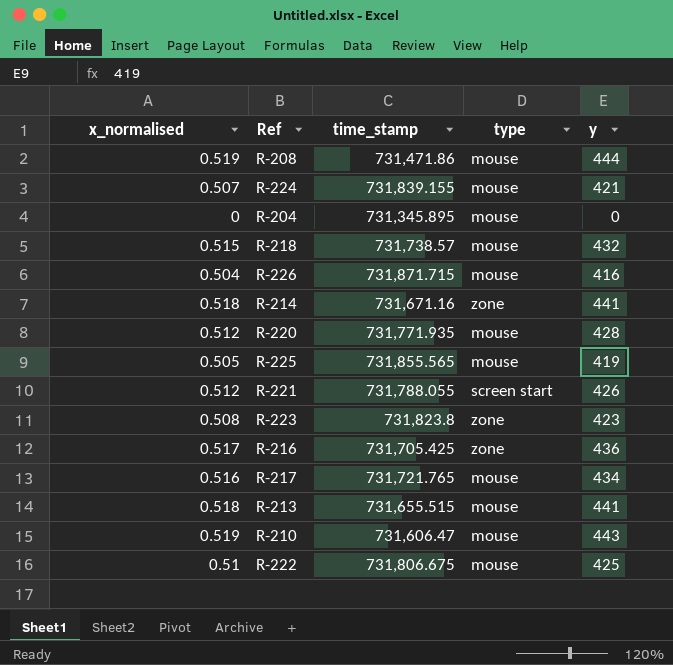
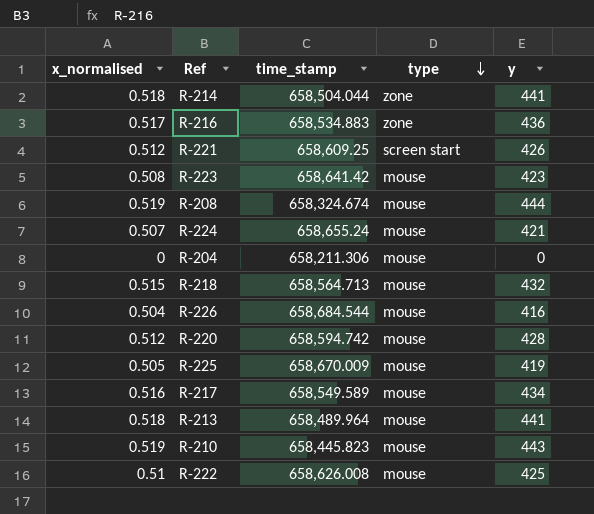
row order: none -> type descending
R-214 | time_stamp: 731,671.16 -> 658,504.044
R-216 | time_stamp: 731,705.425 -> 658,534.883
R-221 | time_stamp: 731,788.055 -> 658,609.25
R-223 | time_stamp: 731,823.8 -> 658,641.42
R-223 | type: zone -> mouse
R-208 | time_stamp: 731,471.86 -> 658,324.674
R-224 | time_stamp: 731,839.155 -> 658,655.24
R-204 | time_stamp: 731,345.895 -> 658,211.306
R-218 | time_stamp: 731,738.57 -> 658,564.713
R-226 | time_stamp: 731,871.715 -> 658,684.544
R-220 | time_stamp: 731,771.935 -> 658,594.742
R-225 | time_stamp: 731,855.565 -> 658,670.009
R-217 | time_stamp: 731,721.765 -> 658,549.589
R-213 | time_stamp: 731,655.515 -> 658,489.964
R-210 | time_stamp: 731,606.47 -> 658,445.823
R-222 | time_stamp: 731,806.675 -> 658,626.008

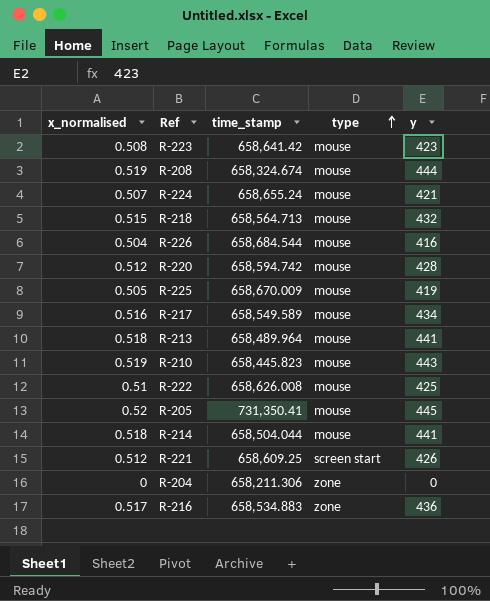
row order: type descending -> type ascending
row R-205: none -> 0.52 | 731,350.41 | mouse | 445
R-214 | type: zone -> mouse
R-204 | type: mouse -> zone

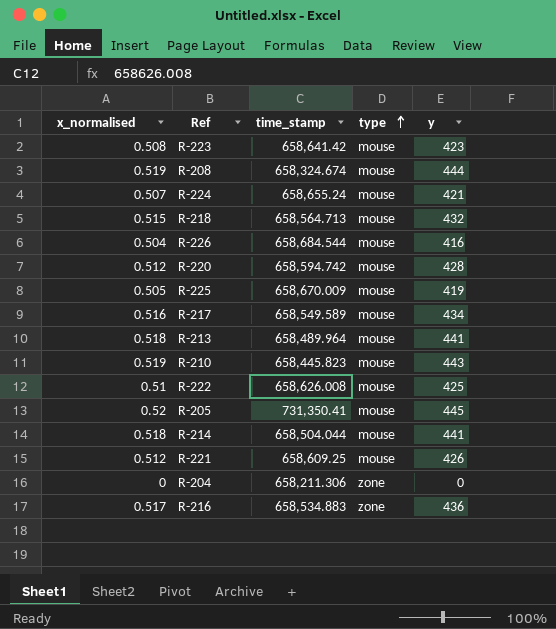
R-221 | type: screen start -> mouse

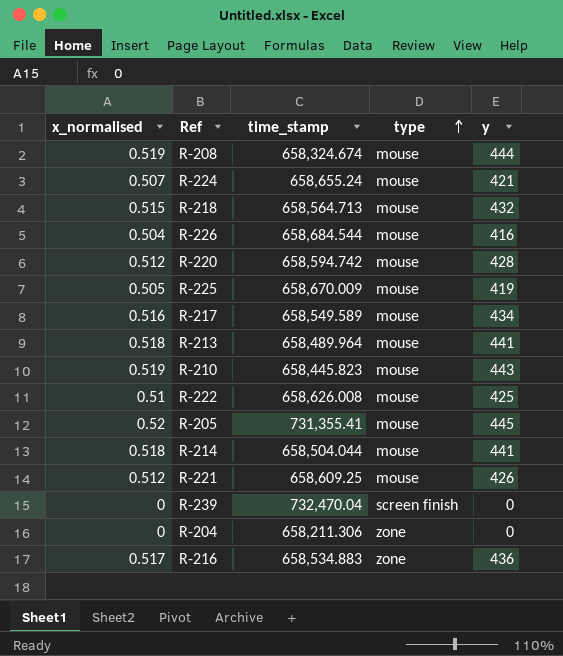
row R-223: 0.508 | 658,641.42 | mouse | 423 -> none
R-205 | time_stamp: 731,350.41 -> 731,355.41
row R-239: none -> 0 | 732,470.04 | screen finish | 0

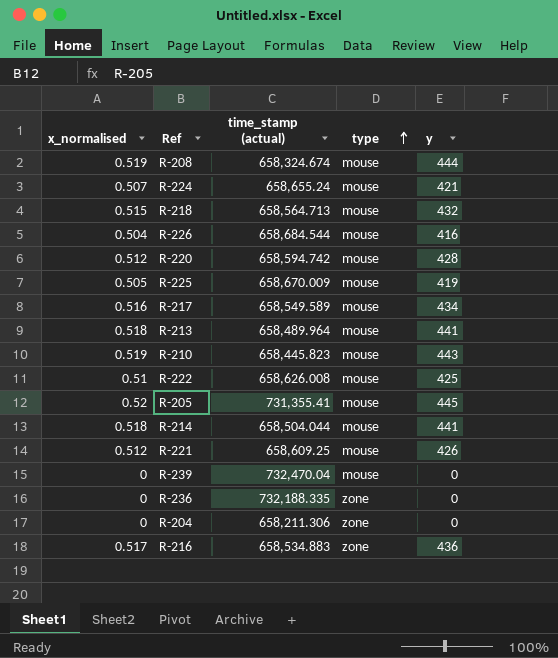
column name: time_stamp -> time_stamp (actual)
R-239 | type: screen finish -> mouse
row R-236: none -> 0 | 732,188.335 | zone | 0

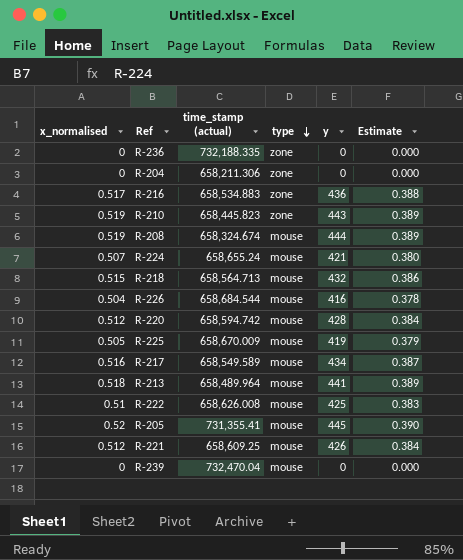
row order: type ascending -> type descending
column Estimate | formula: none -> [x_normalised] * 0.75
row R-214: 0.518 | 658,504.044 | mouse | 441 -> none
R-210 | type: mouse -> zone

